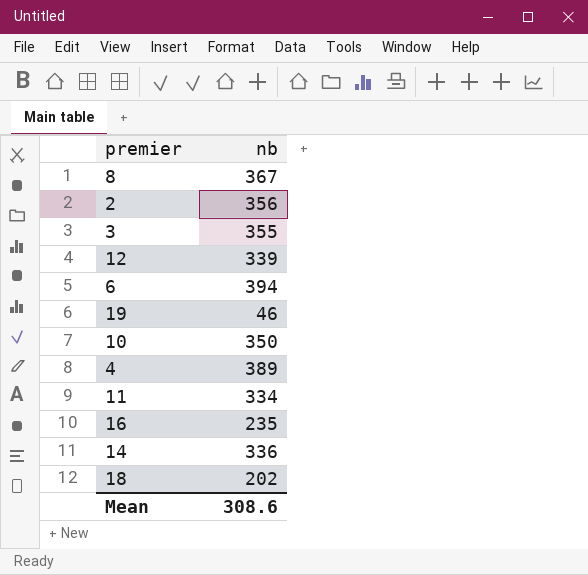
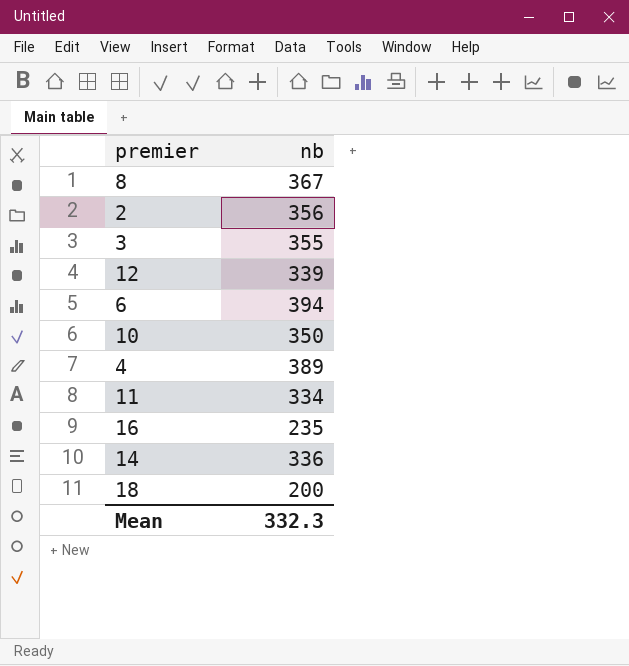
row 19: 46 -> none
18 | nb: 202 -> 200
Mean | nb: 308.6 -> 332.3

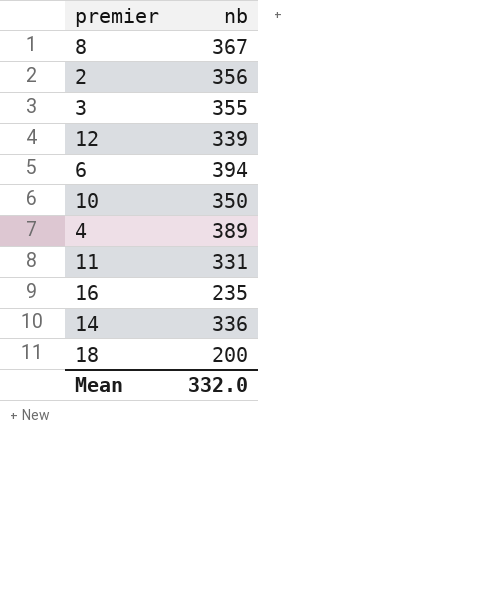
11 | nb: 334 -> 331
Mean | nb: 332.3 -> 332.0

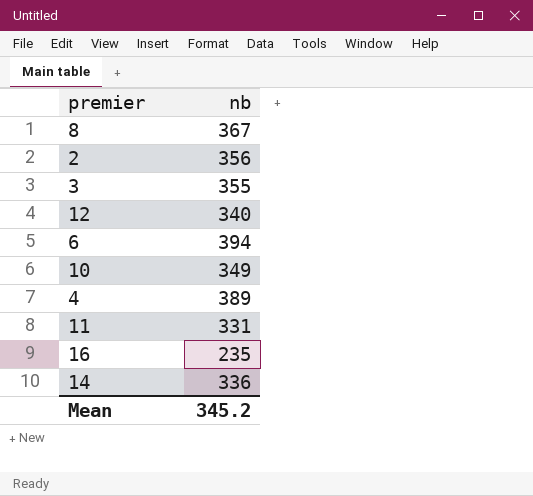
row 18: 200 -> none
12 | nb: 339 -> 340
10 | nb: 350 -> 349
Mean | nb: 332.0 -> 345.2

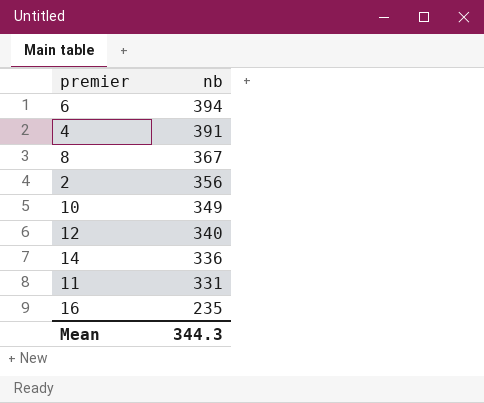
row order: none -> nb descending
row 3: 355 -> none
4 | nb: 389 -> 391
Mean | nb: 345.2 -> 344.3

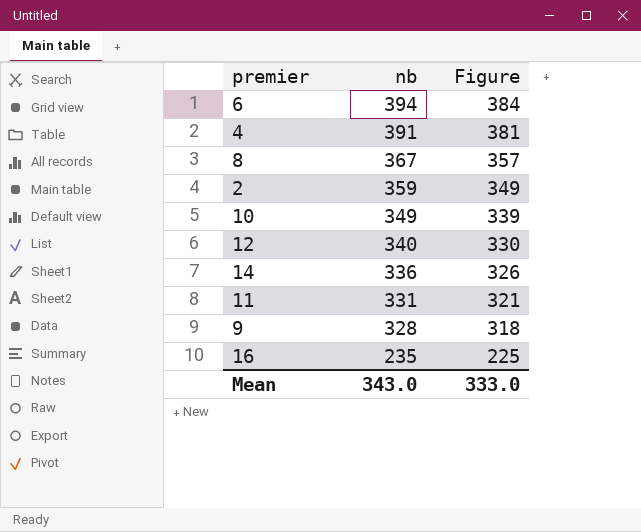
column Figure | formula: none -> [nb] - 10
2 | nb: 356 -> 359
row 9: none -> 328 | 318
Mean | nb: 344.3 -> 343.0

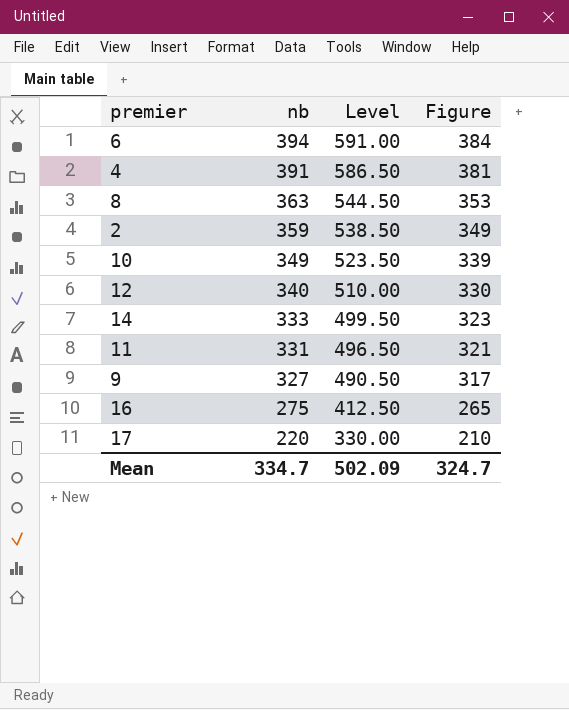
column Level | formula: none -> [nb] * 1.5
8 | nb: 367 -> 363
8 | Figure: 357 -> 353
14 | nb: 336 -> 333
14 | Figure: 326 -> 323
9 | nb: 328 -> 327
9 | Figure: 318 -> 317
16 | nb: 235 -> 275
16 | Figure: 225 -> 265
row 17: none -> 220 | 330.00 | 210
Mean | nb: 343.0 -> 334.7
Mean | Figure: 333.0 -> 324.7

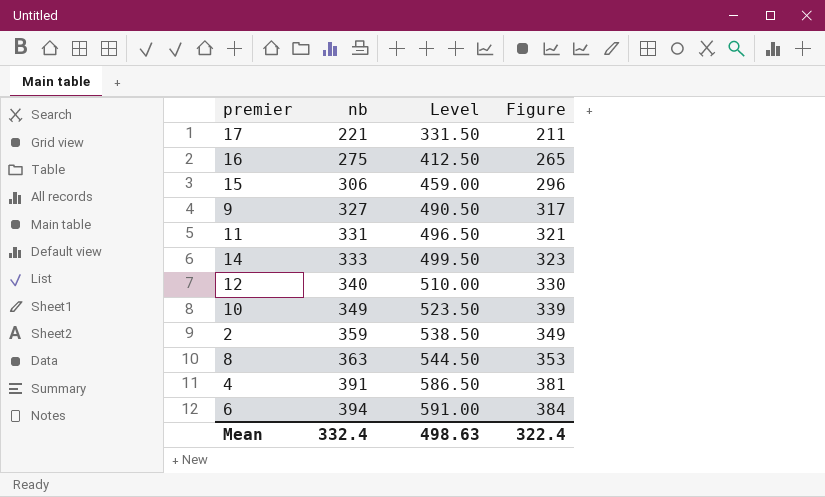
row order: nb descending -> nb ascending
17 | nb: 220 -> 221
17 | Level: 330.00 -> 331.50
17 | Figure: 210 -> 211
row 15: none -> 306 | 459.00 | 296
Mean | nb: 334.7 -> 332.4
Mean | Level: 502.09 -> 498.63
Mean | Figure: 324.7 -> 322.4

